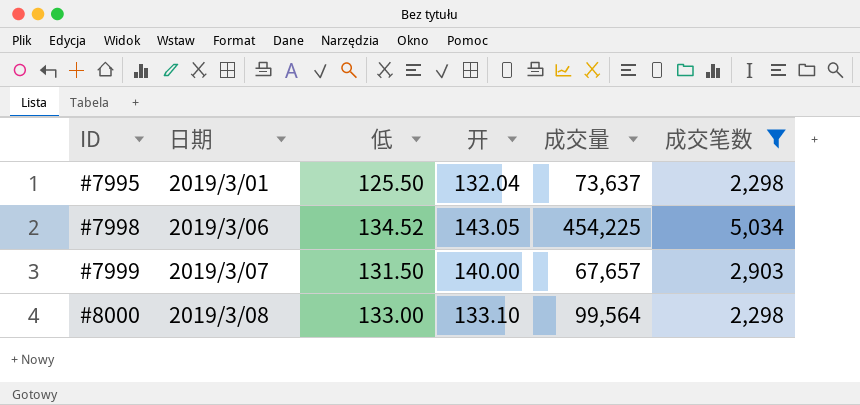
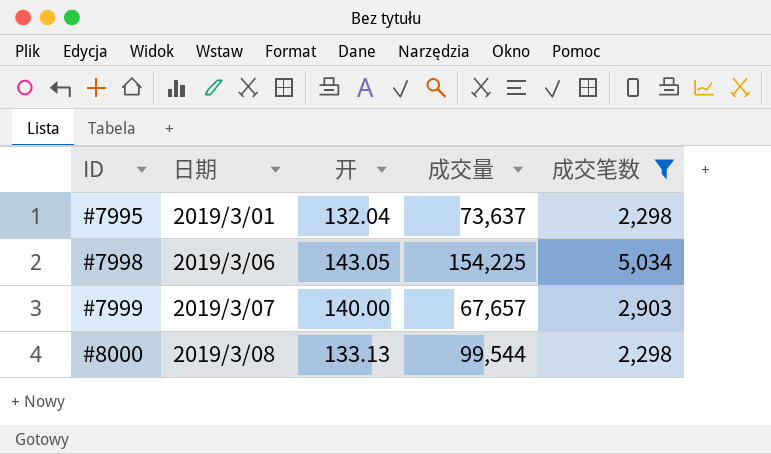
column 低 | position: 3 -> none
#7998 | 成交量: 454,225 -> 154,225
#8000 | 开: 133.10 -> 133.13
#8000 | 成交量: 99,564 -> 99,544

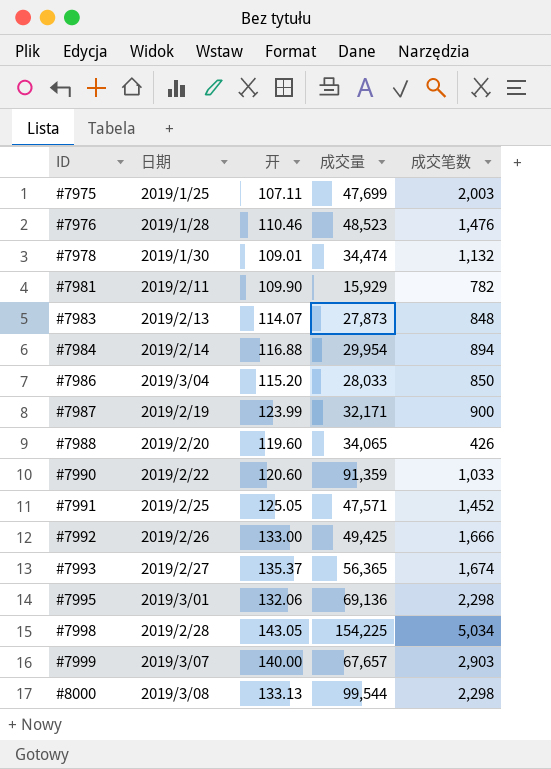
filter: 成交笔数 >= 2,298 -> none
#7995 | 开: 132.04 -> 132.06
#7995 | 成交量: 73,637 -> 69,136
#7998 | 日期: 2019/3/06 -> 2019/2/28

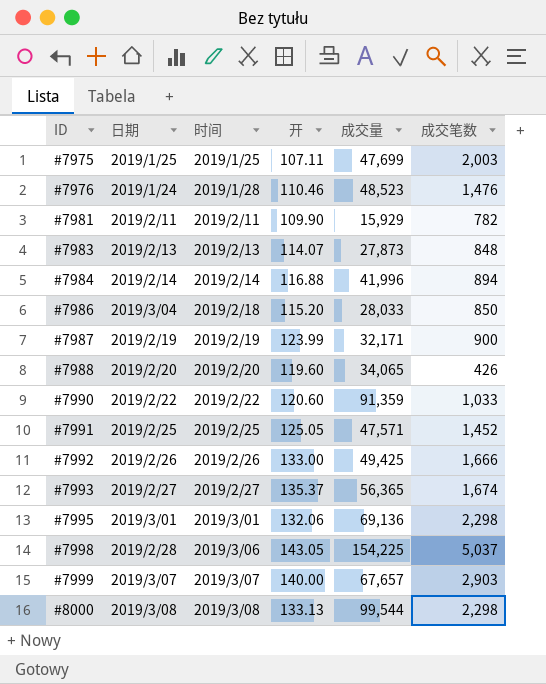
column 时间 | position: none -> 3
row #7978: 2019/1/30 | 109.01 | 34,474 | 1,132 -> none
#7976 | 日期: 2019/1/28 -> 2019/1/24
#7984 | 成交量: 29,954 -> 41,996
#7998 | 成交笔数: 5,034 -> 5,037

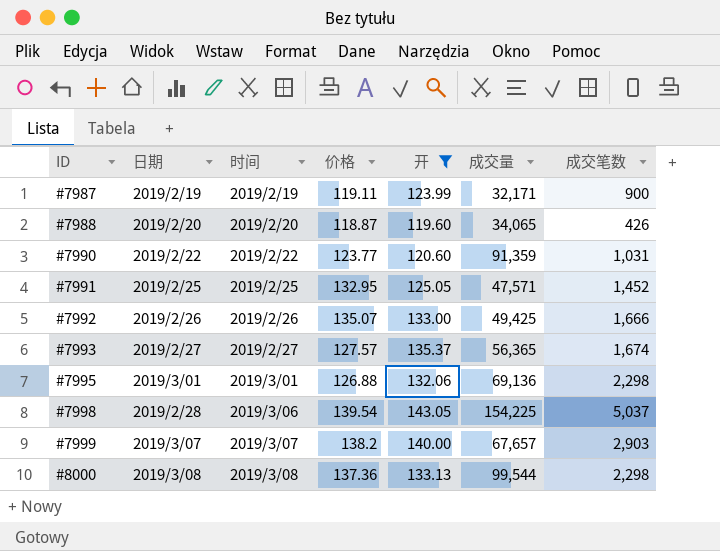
filter: none -> 开 >= 119.60
column 价格 | position: none -> 4
#7990 | 成交笔数: 1,033 -> 1,031

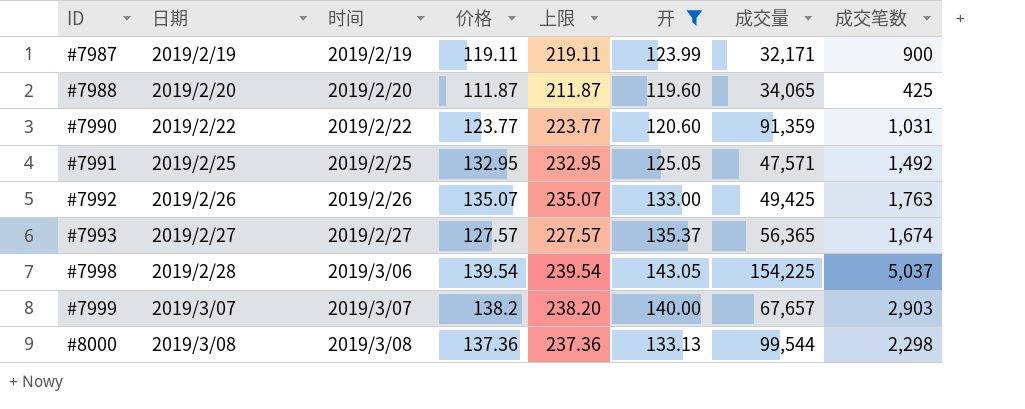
column 上限 | formula: none -> [价格] + 100
row #7995: 2019/3/01 | 2019/3/01 | 126.88 | 132.06 | 69,136 | 2,298 -> none
#7988 | 价格: 118.87 -> 111.87
#7988 | 成交笔数: 426 -> 425
#7991 | 成交笔数: 1,452 -> 1,492
#7992 | 成交笔数: 1,666 -> 1,763

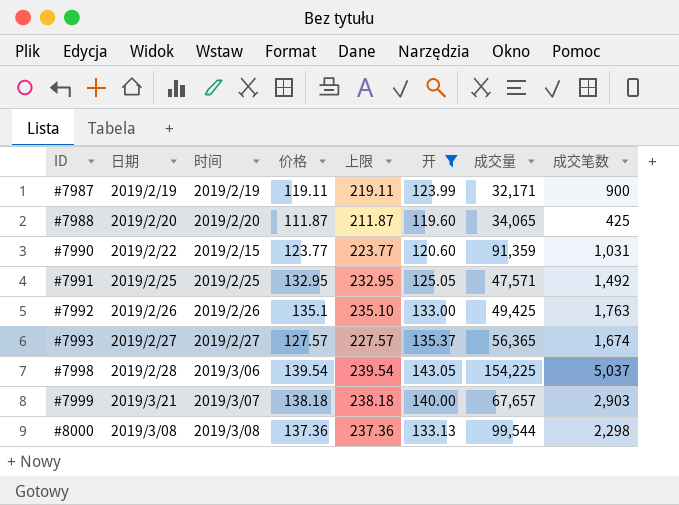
#7990 | 时间: 2019/2/22 -> 2019/2/15
#7992 | 价格: 135.07 -> 135.1
#7992 | 上限: 235.07 -> 235.10
#7999 | 日期: 2019/3/07 -> 2019/3/21
#7999 | 价格: 138.2 -> 138.18
#7999 | 上限: 238.20 -> 238.18

